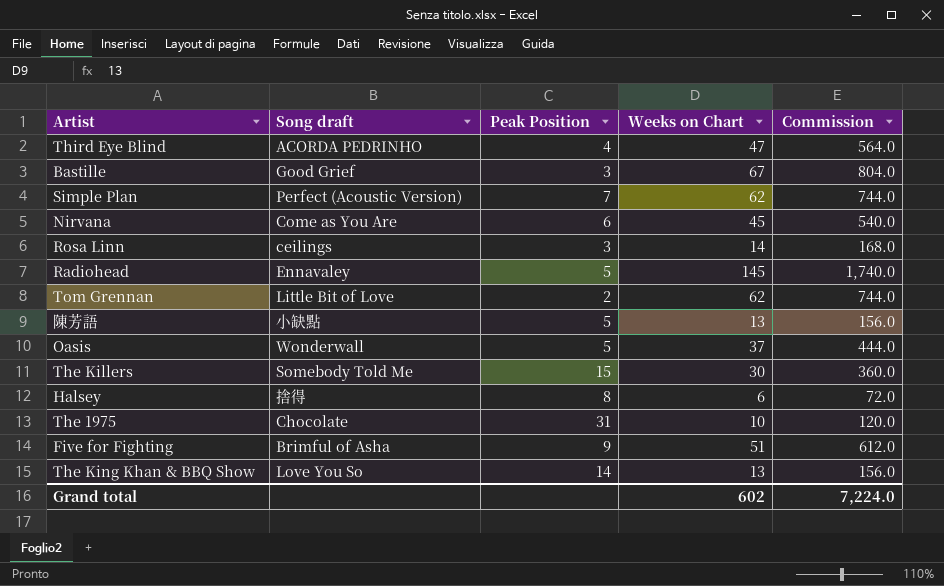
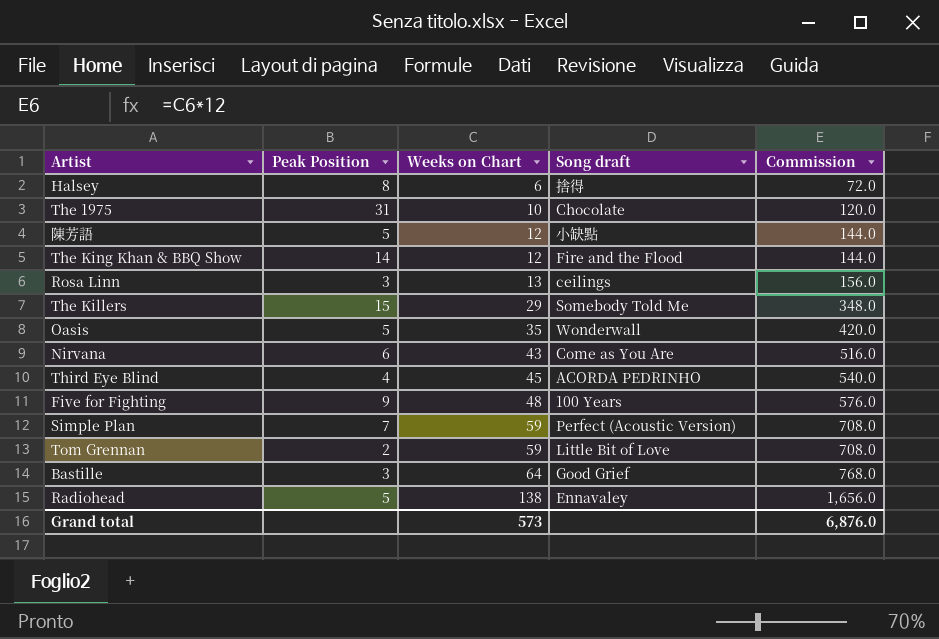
row order: none -> Weeks on Chart ascending
column Song draft | position: 2 -> 4
陳芳語 | Weeks on Chart: 13 -> 12
陳芳語 | Commission: 156.0 -> 144.0
The King Khan & BBQ Show | Weeks on Chart: 13 -> 12
The King Khan & BBQ Show | Song draft: Love You So -> Fire and the Flood
The King Khan & BBQ Show | Commission: 156.0 -> 144.0
Rosa Linn | Weeks on Chart: 14 -> 13
Rosa Linn | Commission: 168.0 -> 156.0
The Killers | Weeks on Chart: 30 -> 29
The Killers | Commission: 360.0 -> 348.0
Oasis | Weeks on Chart: 37 -> 35
Oasis | Commission: 444.0 -> 420.0
Nirvana | Weeks on Chart: 45 -> 43
Nirvana | Commission: 540.0 -> 516.0
Third Eye Blind | Weeks on Chart: 47 -> 45
Third Eye Blind | Commission: 564.0 -> 540.0
Five for Fighting | Weeks on Chart: 51 -> 48
Five for Fighting | Song draft: Brimful of Asha -> 100 Years
Five for Fighting | Commission: 612.0 -> 576.0
Simple Plan | Weeks on Chart: 62 -> 59
Simple Plan | Commission: 744.0 -> 708.0
Tom Grennan | Weeks on Chart: 62 -> 59
Tom Grennan | Commission: 744.0 -> 708.0
Bastille | Weeks on Chart: 67 -> 64
Bastille | Commission: 804.0 -> 768.0
Radiohead | Weeks on Chart: 145 -> 138
Radiohead | Commission: 1,740.0 -> 1,656.0
Grand total | Weeks on Chart: 602 -> 573
Grand total | Commission: 7,224.0 -> 6,876.0

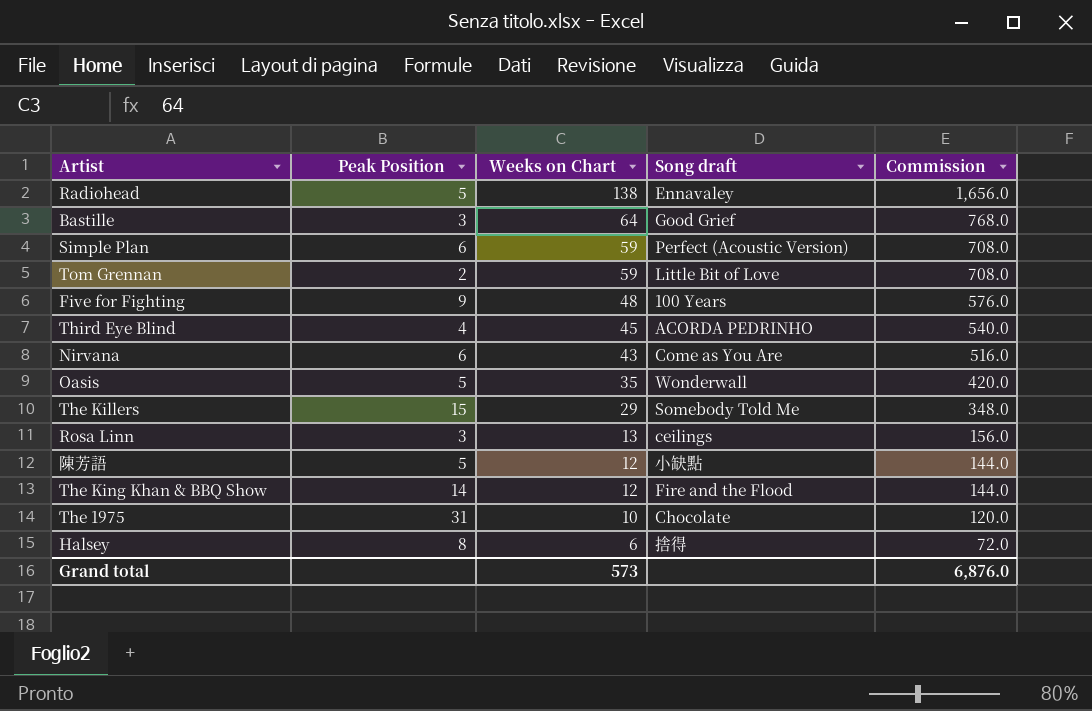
row order: Weeks on Chart ascending -> Weeks on Chart descending
Simple Plan | Peak Position: 7 -> 6

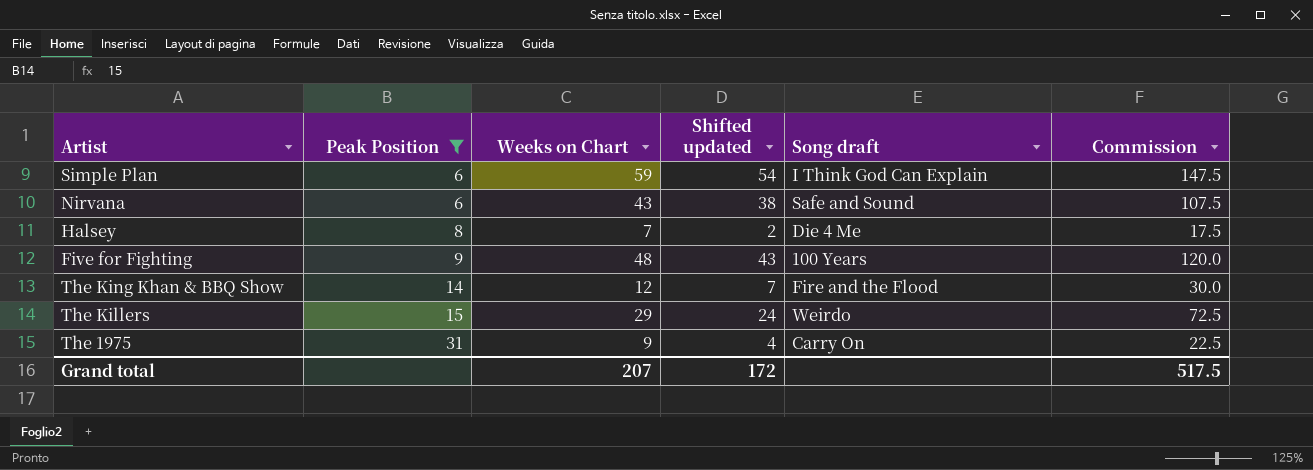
filter: none -> Peak Position >= 6
row order: Weeks on Chart descending -> Peak Position ascending
column Shifted updated | formula: none -> [Weeks on Chart] - 5
column Commission | formula: [Weeks on Chart] * 12 -> [Weeks on Chart] * 2.5
Simple Plan | Song draft: Perfect (Acoustic Version) -> I Think God Can Explain
Nirvana | Song draft: Come as You Are -> Safe and Sound
Halsey | Weeks on Chart: 6 -> 7
Halsey | Song draft: 捨得 -> Die 4 Me
The Killers | Song draft: Somebody Told Me -> Weirdo
The 1975 | Weeks on Chart: 10 -> 9
The 1975 | Song draft: Chocolate -> Carry On
Grand total | Weeks on Chart: 573 -> 207
Grand total | Commission: 6,876.0 -> 517.5

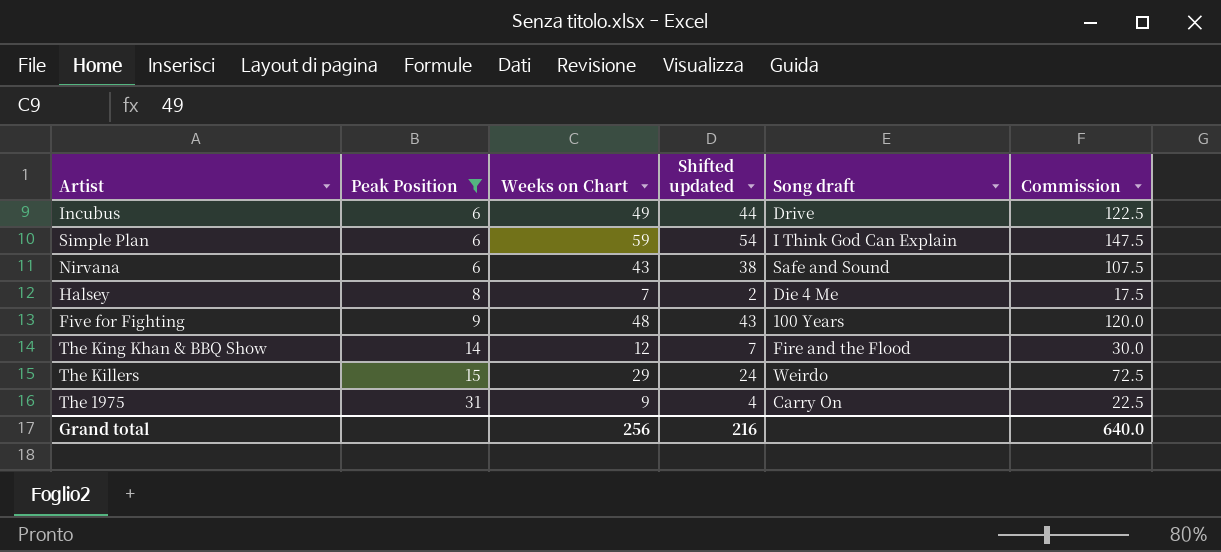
row Incubus: none -> 6 | 49 | 44 | Drive | 122.5
Grand total | Weeks on Chart: 207 -> 256
Grand total | Shifted updated: 172 -> 216
Grand total | Commission: 517.5 -> 640.0

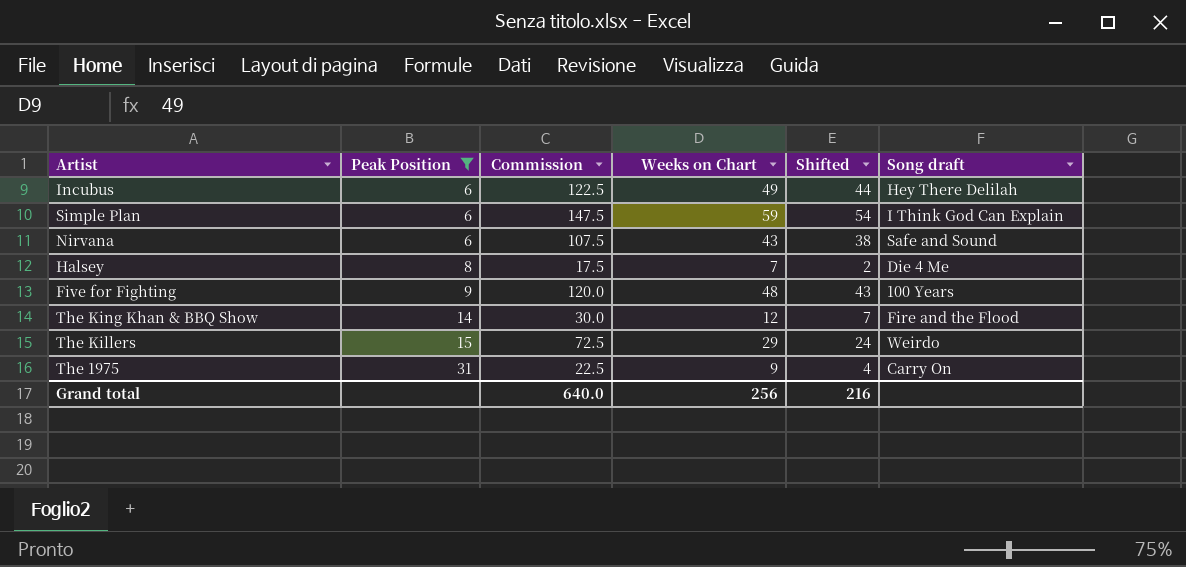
column Commission | position: 6 -> 3
column name: Shifted updated -> Shifted
Incubus | Song draft: Drive -> Hey There Delilah

